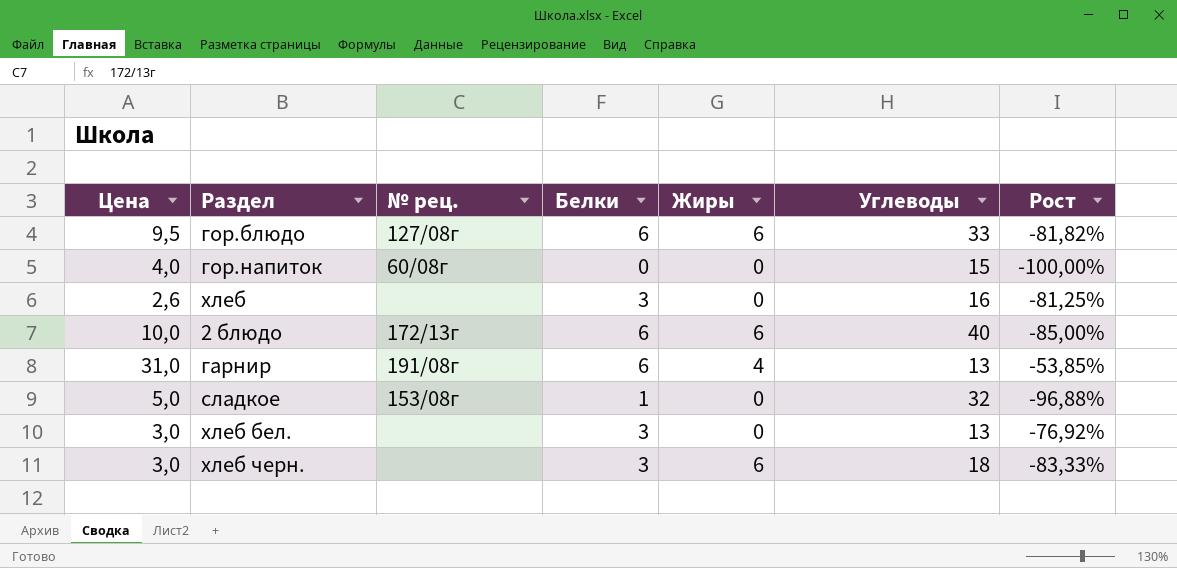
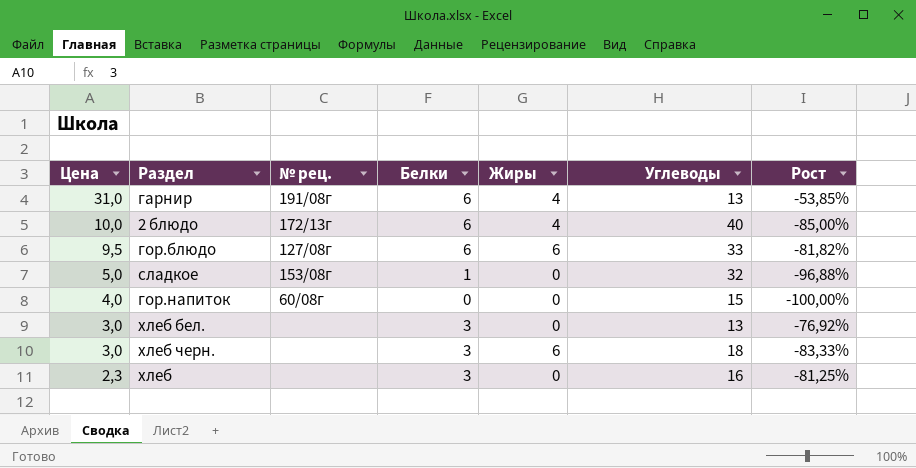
row order: none -> Цена descending
2 блюдо | Жиры: 6 -> 4
хлеб | Цена: 2,6 -> 2,3

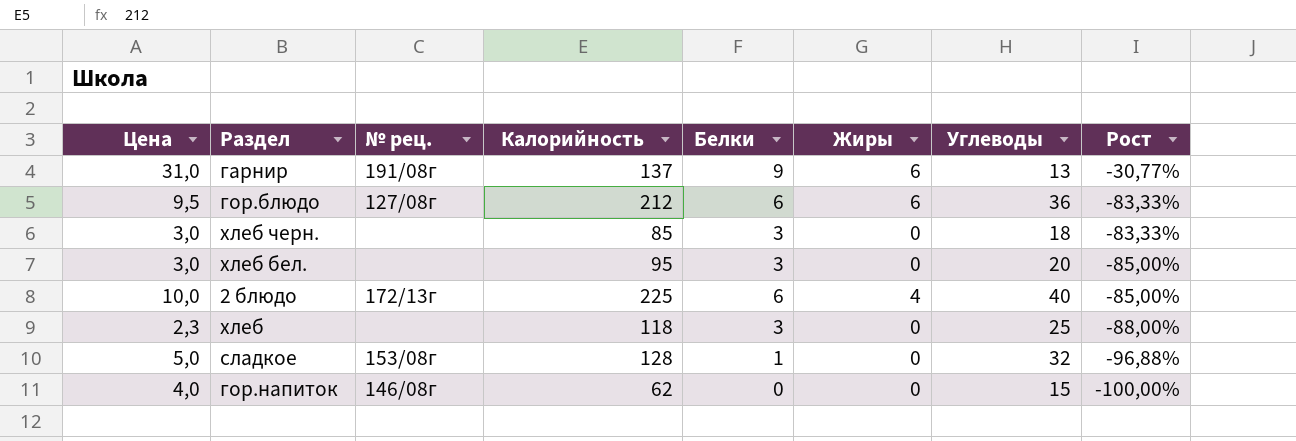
row order: Цена descending -> Рост descending
column Калорийность | position: none -> 4
гарнир | Белки: 6 -> 9
гарнир | Жиры: 4 -> 6
гарнир | Рост: -53,85% -> -30,77%
гор.блюдо | Углеводы: 33 -> 36
гор.блюдо | Рост: -81,82% -> -83,33%
хлеб черн. | Жиры: 6 -> 0
хлеб бел. | Углеводы: 13 -> 20
хлеб бел. | Рост: -76,92% -> -85,00%
хлеб | Углеводы: 16 -> 25
хлеб | Рост: -81,25% -> -88,00%
гор.напиток | № рец.: 60/08г -> 146/08г

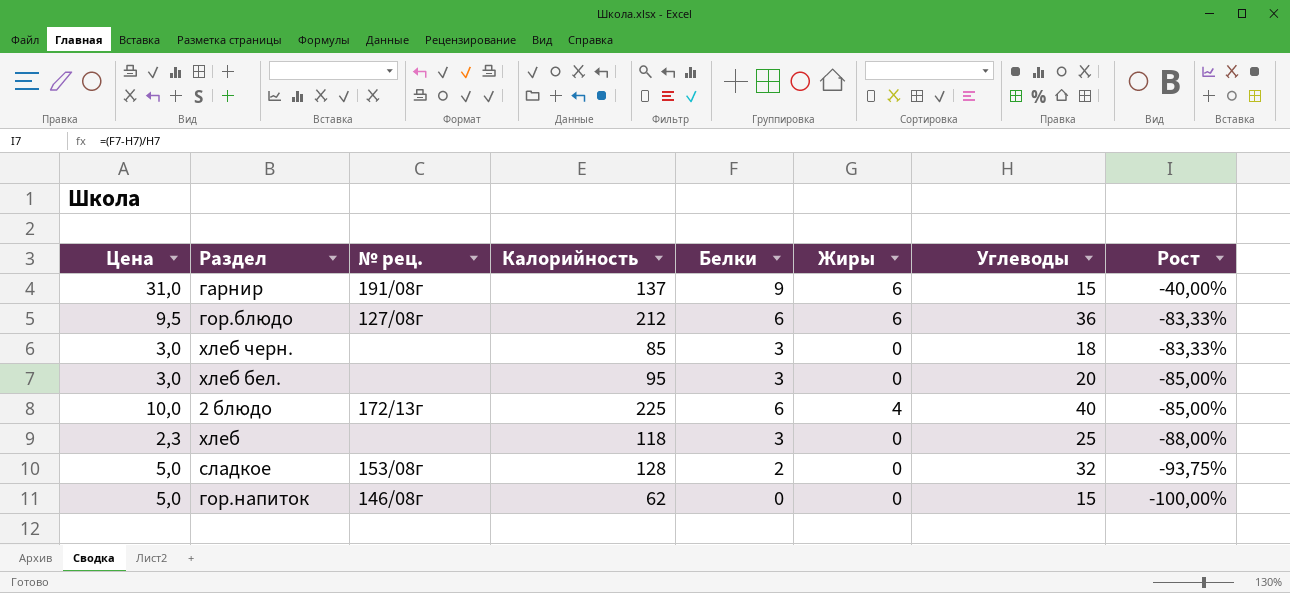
гарнир | Углеводы: 13 -> 15
гарнир | Рост: -30,77% -> -40,00%
сладкое | Белки: 1 -> 2
сладкое | Рост: -96,88% -> -93,75%
гор.напиток | Цена: 4,0 -> 5,0

